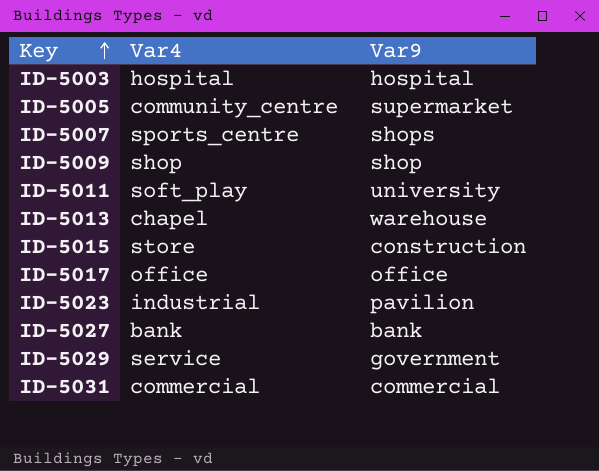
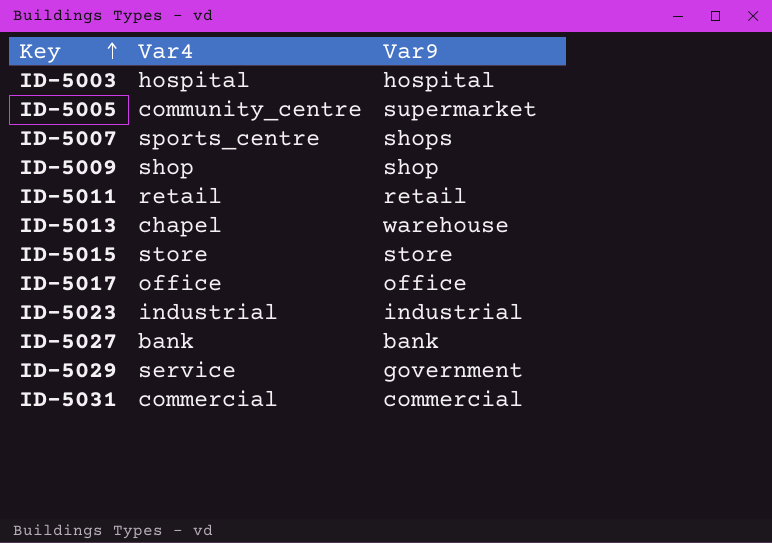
ID-5011 | Var4: soft_play -> retail
ID-5011 | Var9: university -> retail
ID-5015 | Var9: construction -> store
ID-5023 | Var9: pavilion -> industrial

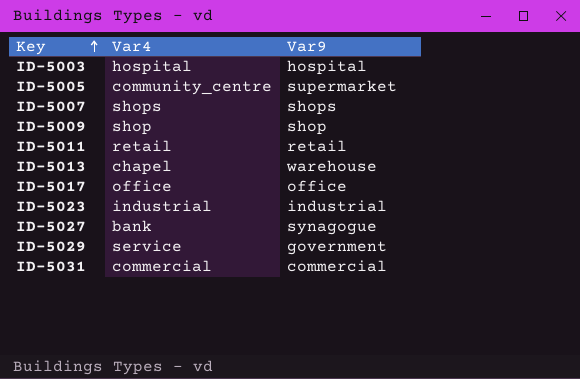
row ID-5015: store | store -> none
ID-5007 | Var4: sports_centre -> shops
ID-5027 | Var9: bank -> synagogue

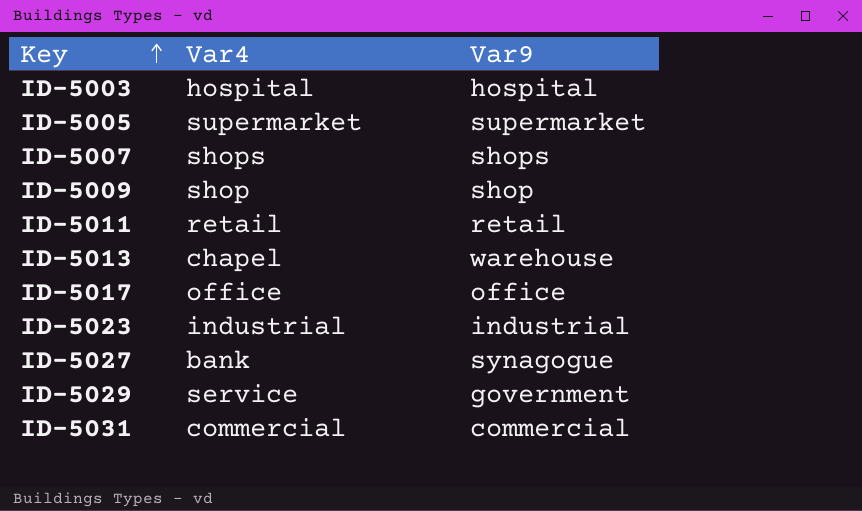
ID-5005 | Var4: community_centre -> supermarket

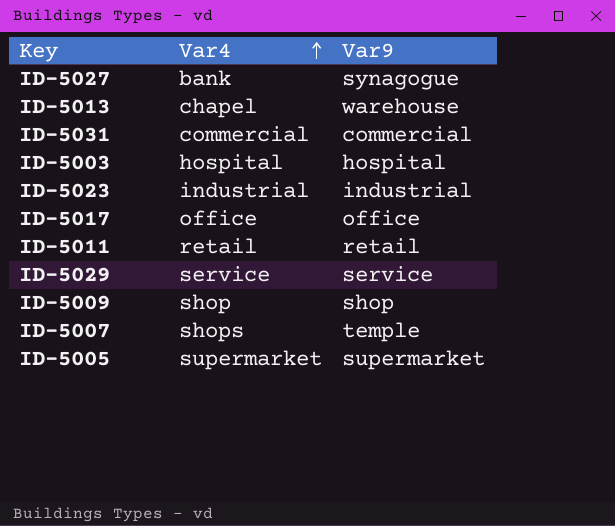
row order: Key ascending -> Var4 ascending
ID-5029 | Var9: government -> service
ID-5007 | Var9: shops -> temple

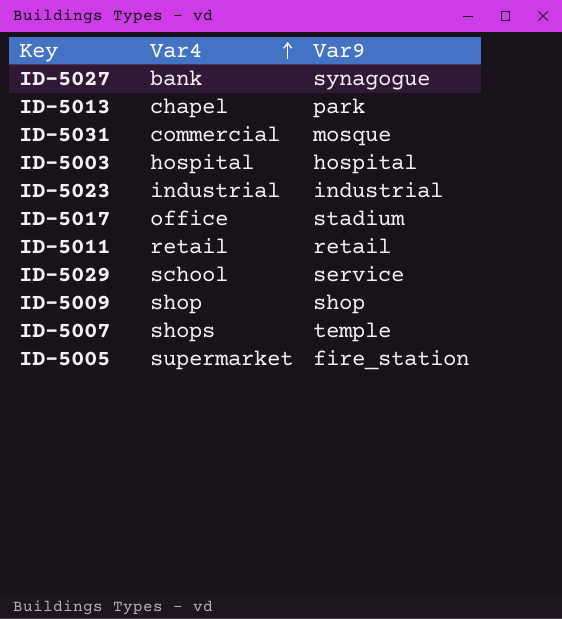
ID-5013 | Var9: warehouse -> park
ID-5031 | Var9: commercial -> mosque
ID-5017 | Var9: office -> stadium
ID-5029 | Var4: service -> school
ID-5005 | Var9: supermarket -> fire_station

